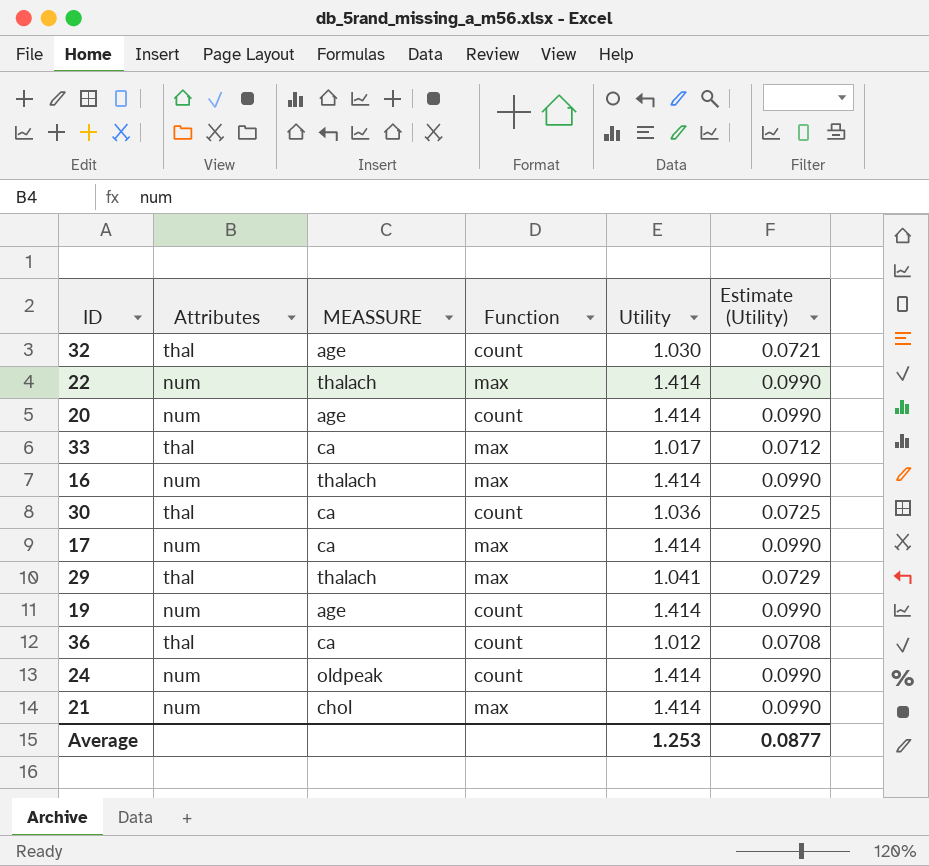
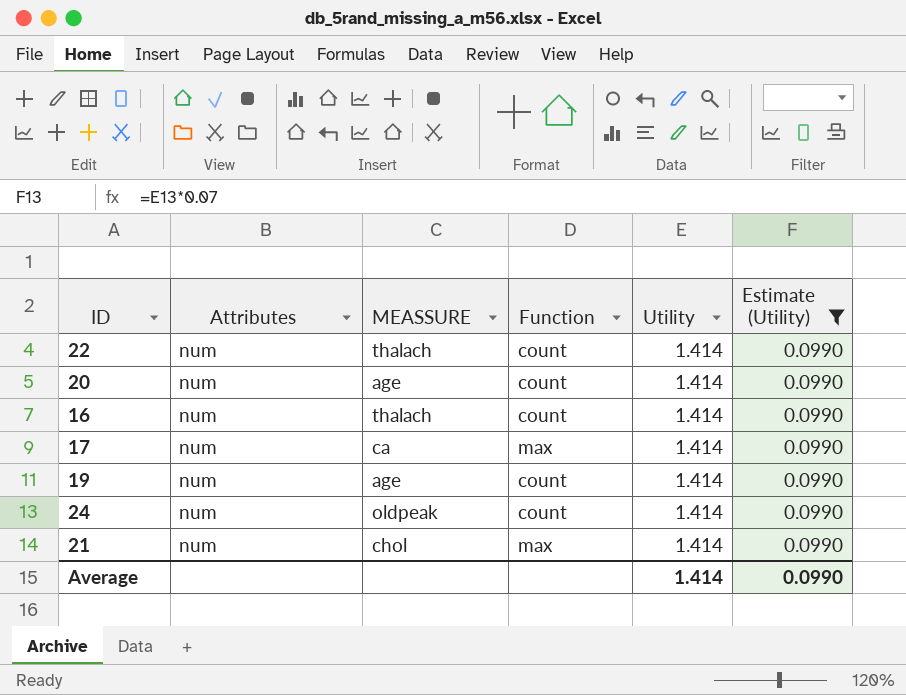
filter: none -> Estimate (Utility) = 0.0990
22 | Function: max -> count
16 | Function: max -> count
Average | Utility: 1.253 -> 1.414
Average | Estimate (Utility): 0.0877 -> 0.0990

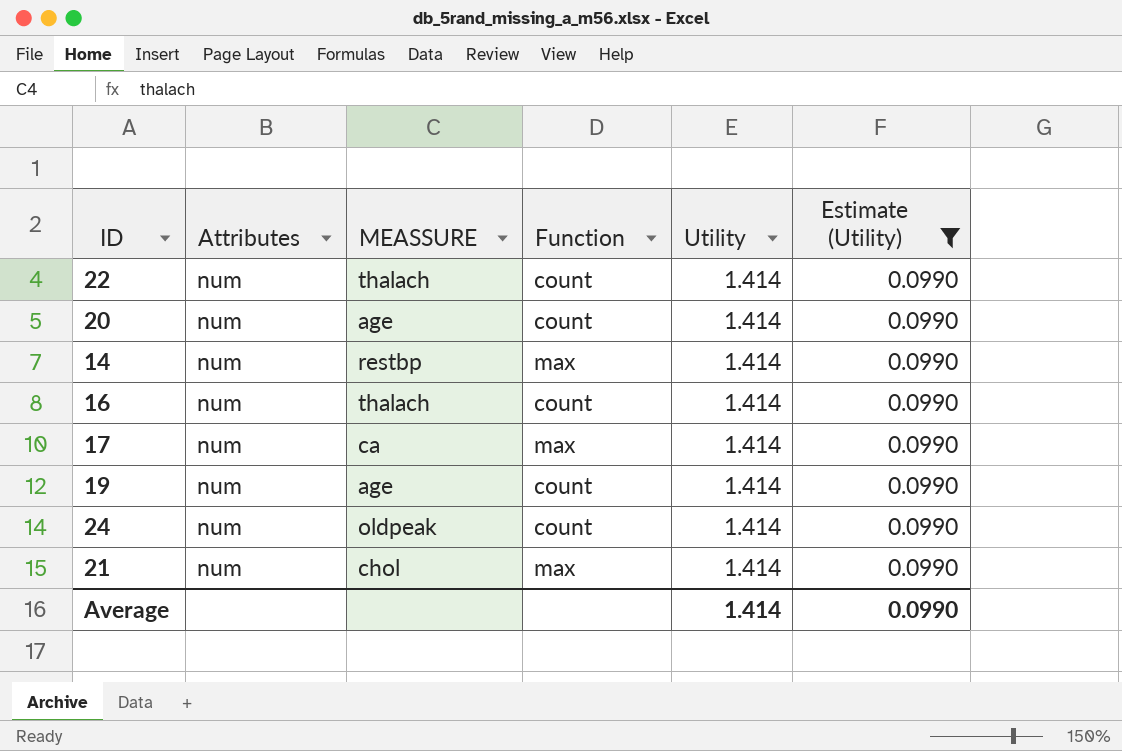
row 14: none -> num | restbp | max | 1.414 | 0.0990

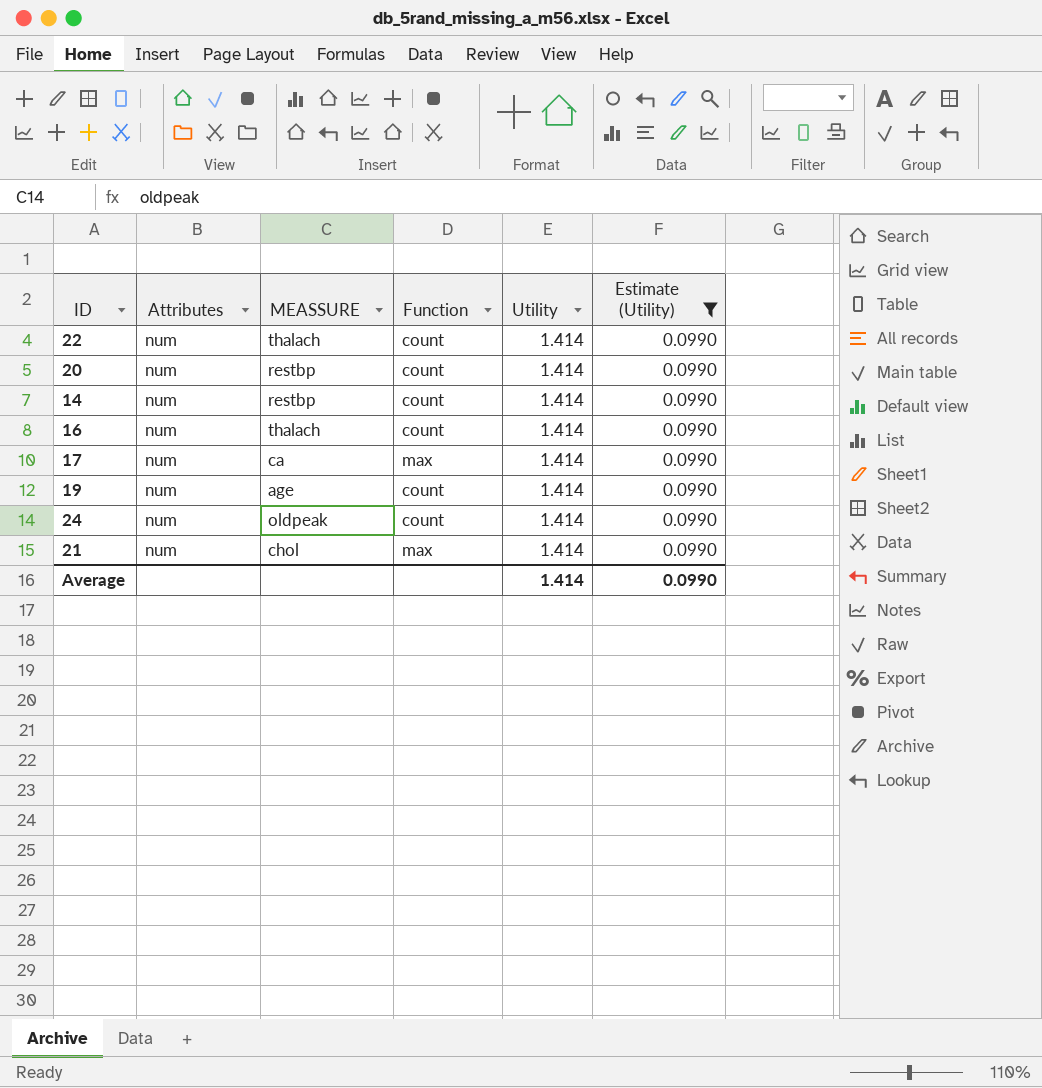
20 | MEASSURE: age -> restbp
14 | Function: max -> count

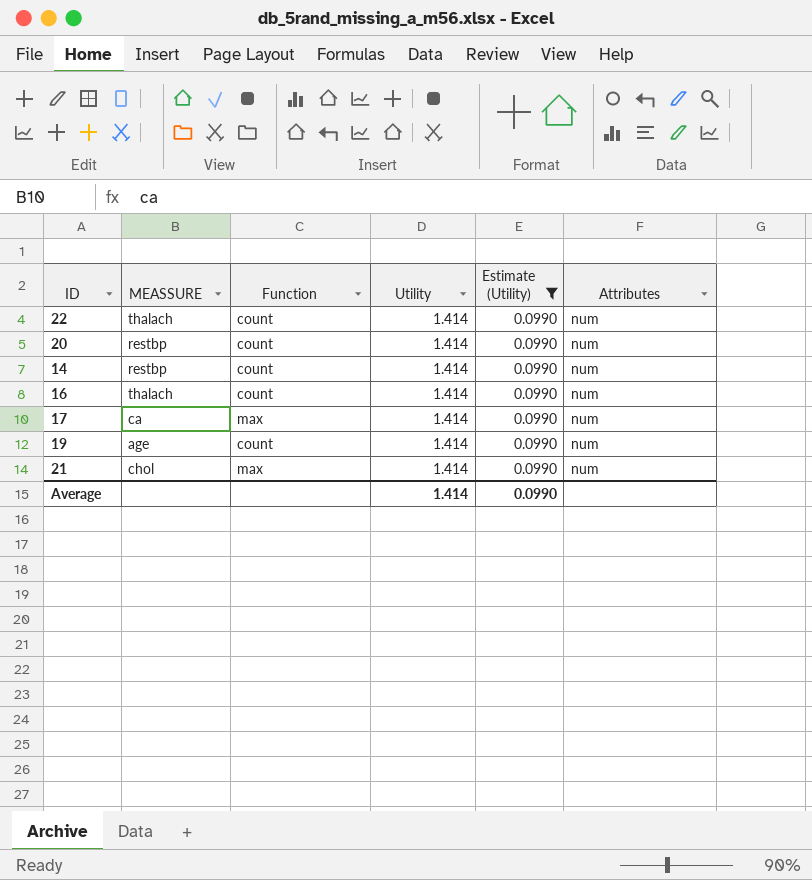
column Attributes | position: 2 -> 6
row 24: num | oldpeak | count | 1.414 | 0.0990 -> none

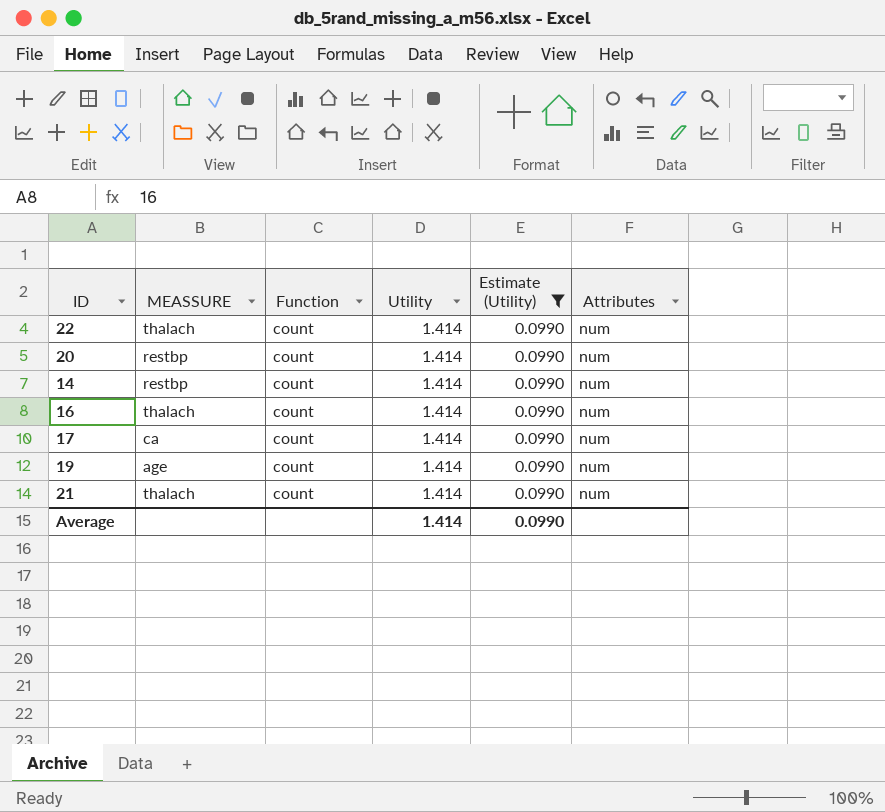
17 | Function: max -> count
21 | MEASSURE: chol -> thalach
21 | Function: max -> count

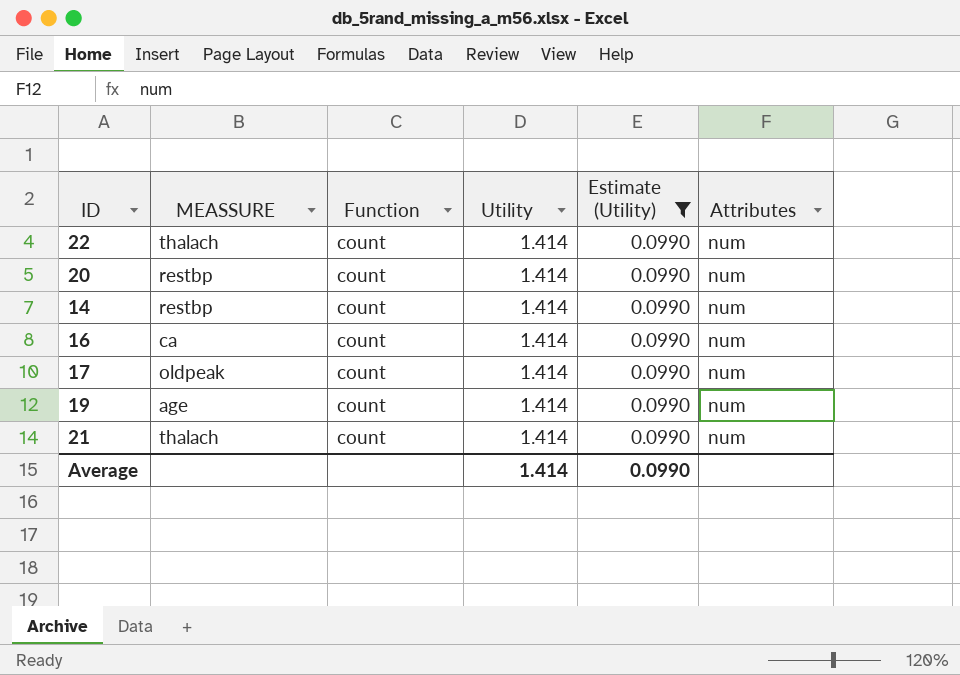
16 | MEASSURE: thalach -> ca
17 | MEASSURE: ca -> oldpeak

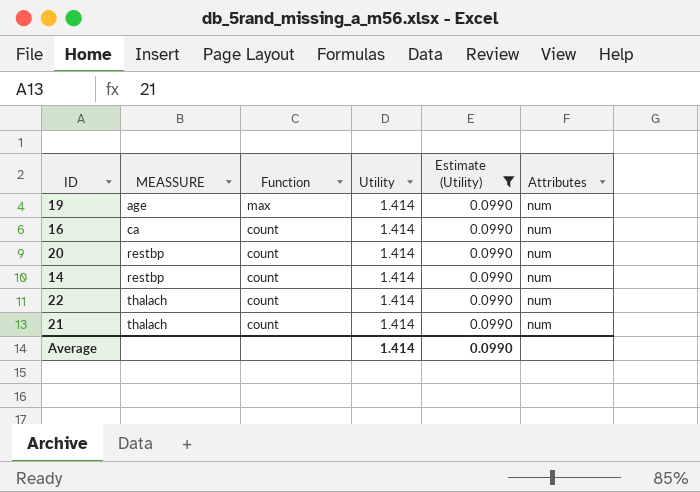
row order: none -> MEASSURE ascending
row 17: oldpeak | count | 1.414 | 0.0990 | num -> none
19 | Function: count -> max

